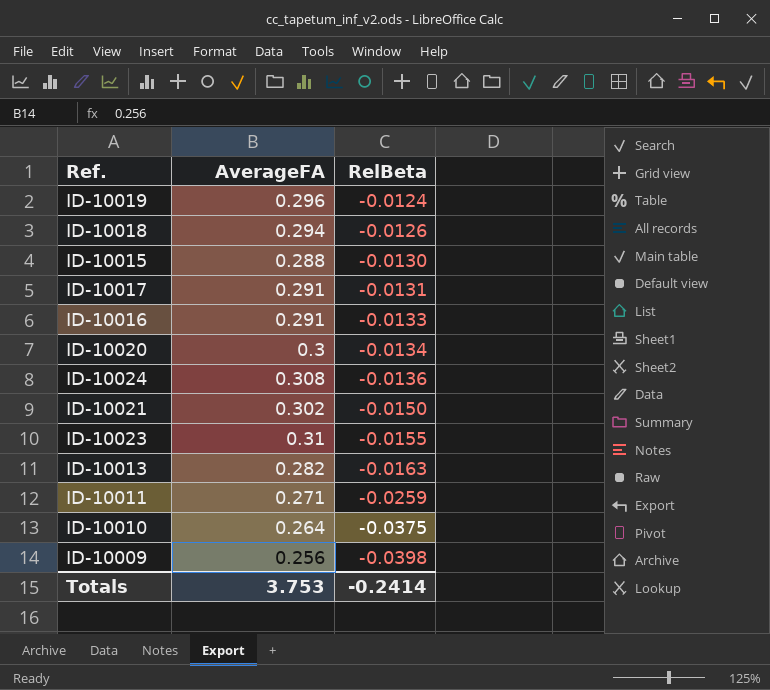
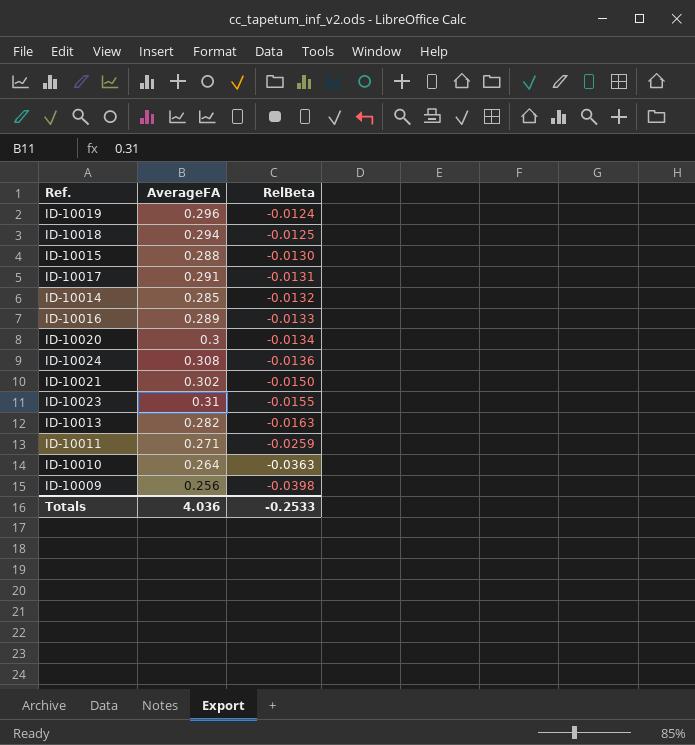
ID-10018 | RelBeta: -0.0126 -> -0.0125
row ID-10014: none -> 0.285 | -0.0132
ID-10016 | AverageFA: 0.291 -> 0.289
ID-10010 | RelBeta: -0.0375 -> -0.0363
Totals | AverageFA: 3.753 -> 4.036
Totals | RelBeta: -0.2414 -> -0.2533

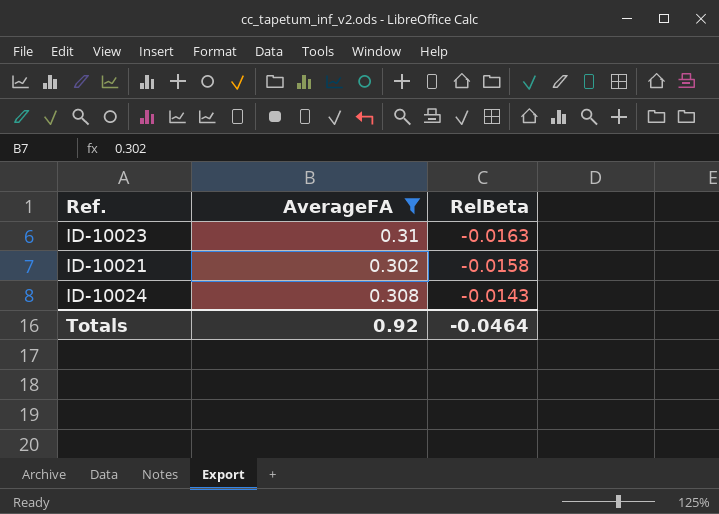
filter: none -> AverageFA >= 0.302
row order: RelBeta descending -> RelBeta ascending
ID-10023 | RelBeta: -0.0155 -> -0.0163
ID-10021 | RelBeta: -0.0150 -> -0.0158
ID-10024 | RelBeta: -0.0136 -> -0.0143
Totals | AverageFA: 4.036 -> 0.92
Totals | RelBeta: -0.2533 -> -0.0464

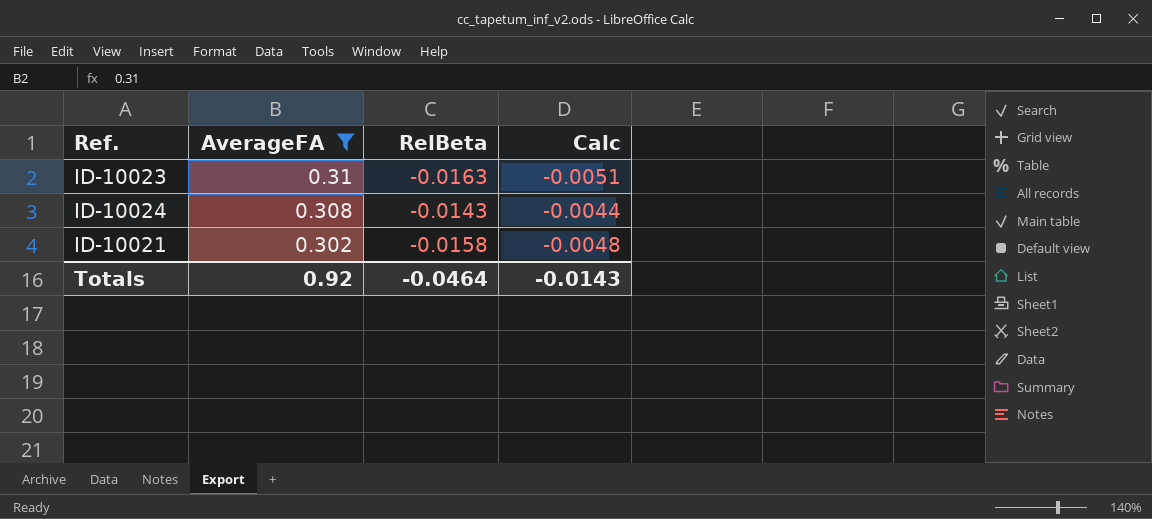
row order: RelBeta ascending -> AverageFA descending
column Calc | formula: none -> [AverageFA] * [RelBeta]

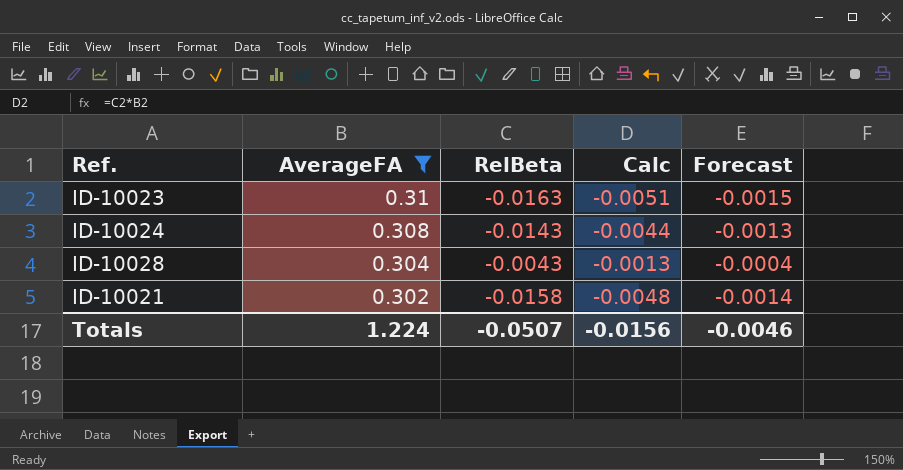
column Forecast | formula: none -> [Calc] * 0.3
row ID-10028: none -> 0.304 | -0.0043 | -0.0013 | -0.0004
Totals | AverageFA: 0.92 -> 1.224
Totals | RelBeta: -0.0464 -> -0.0507
Totals | Calc: -0.0143 -> -0.0156

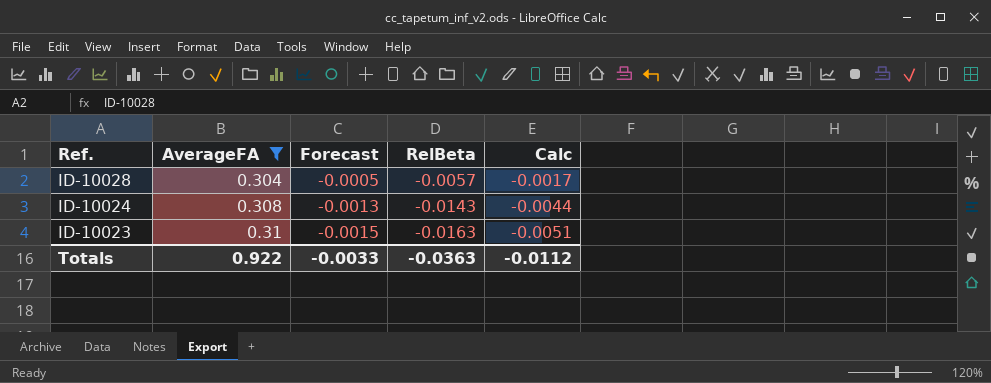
row order: AverageFA descending -> Ref. descending
column Forecast | position: 5 -> 3
row ID-10021: 0.302 | -0.0158 | -0.0048 | -0.0014 -> none
ID-10028 | Forecast: -0.0004 -> -0.0005
ID-10028 | RelBeta: -0.0043 -> -0.0057
ID-10028 | Calc: -0.0013 -> -0.0017
Totals | AverageFA: 1.224 -> 0.922
Totals | Forecast: -0.0046 -> -0.0033
Totals | RelBeta: -0.0507 -> -0.0363
Totals | Calc: -0.0156 -> -0.0112

